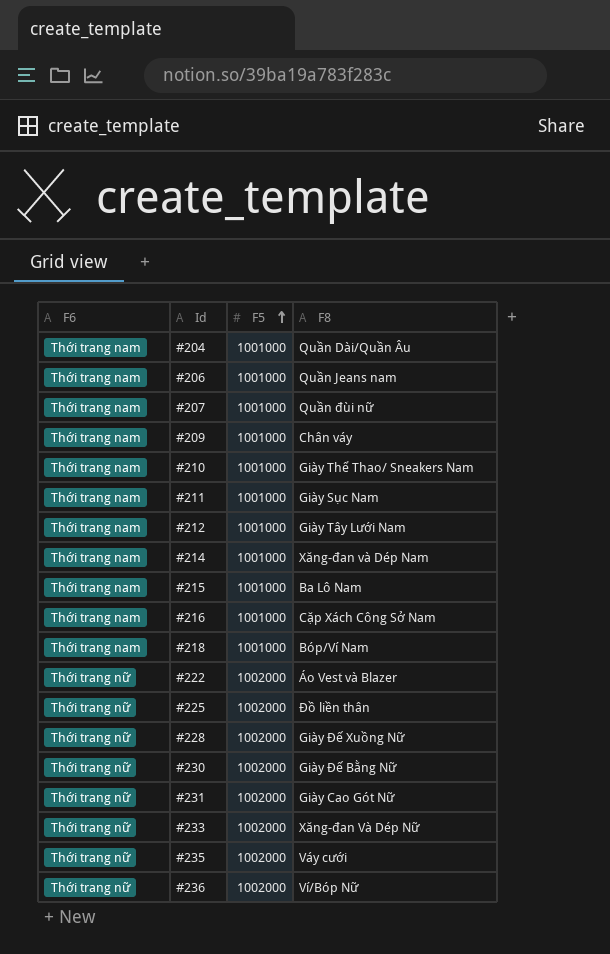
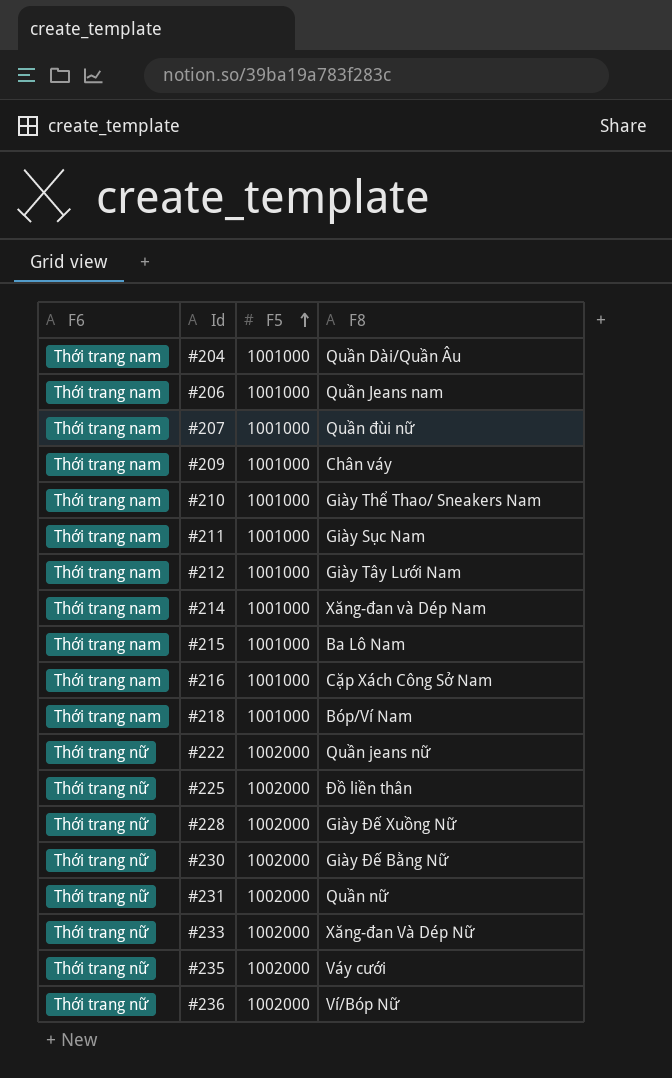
#222 | F8: Áo Vest và Blazer -> Quần jeans nữ
#231 | F8: Giày Cao Gót Nữ -> Quần nữ

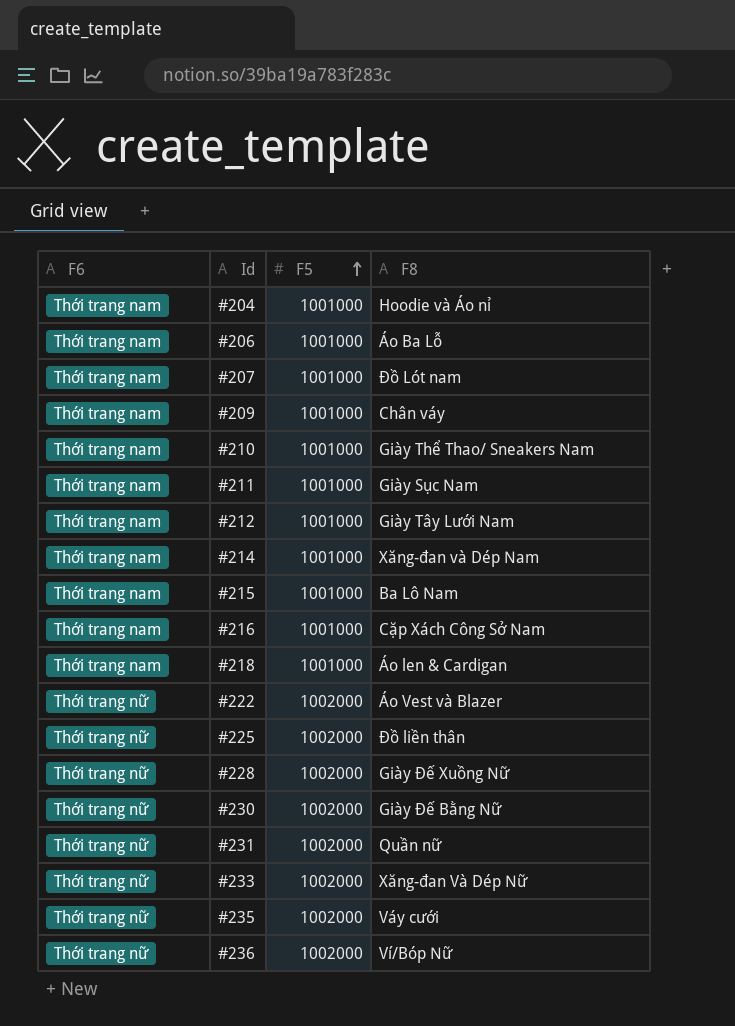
#204 | F8: Quần Dài/Quần Âu -> Hoodie và Áo nỉ
#206 | F8: Quần Jeans nam -> Áo Ba Lỗ
#207 | F8: Quần đùi nữ -> Đồ Lót nam
#218 | F8: Bóp/Ví Nam -> Áo len & Cardigan
#222 | F8: Quần jeans nữ -> Áo Vest và Blazer

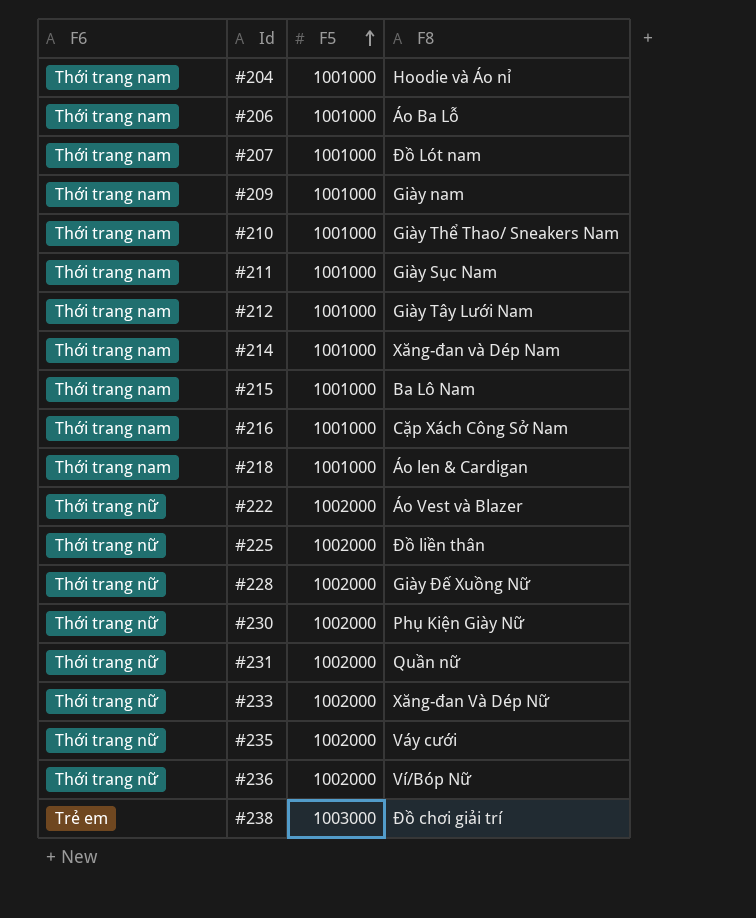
#209 | F8: Chân váy -> Giày nam
#230 | F8: Giày Đế Bằng Nữ -> Phụ Kiện Giày Nữ
row #238: none -> Trẻ em | 1003000 | Đồ chơi giải trí

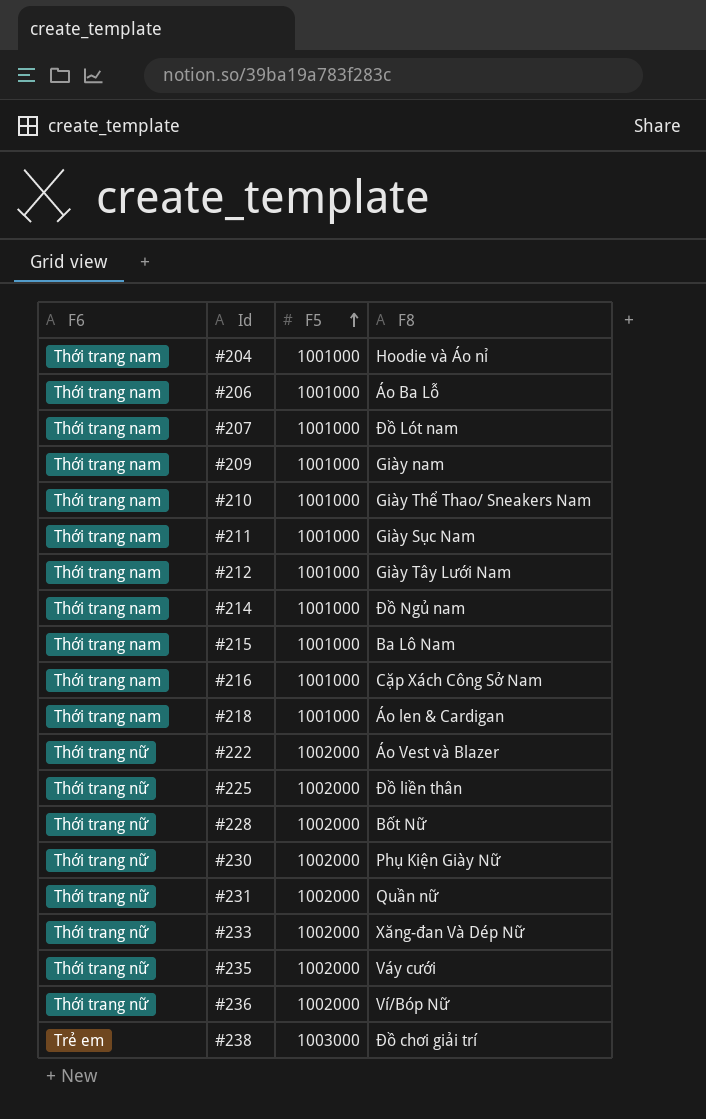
#214 | F8: Xăng-đan và Dép Nam -> Đồ Ngủ nam
#228 | F8: Giày Đế Xuồng Nữ -> Bốt Nữ

